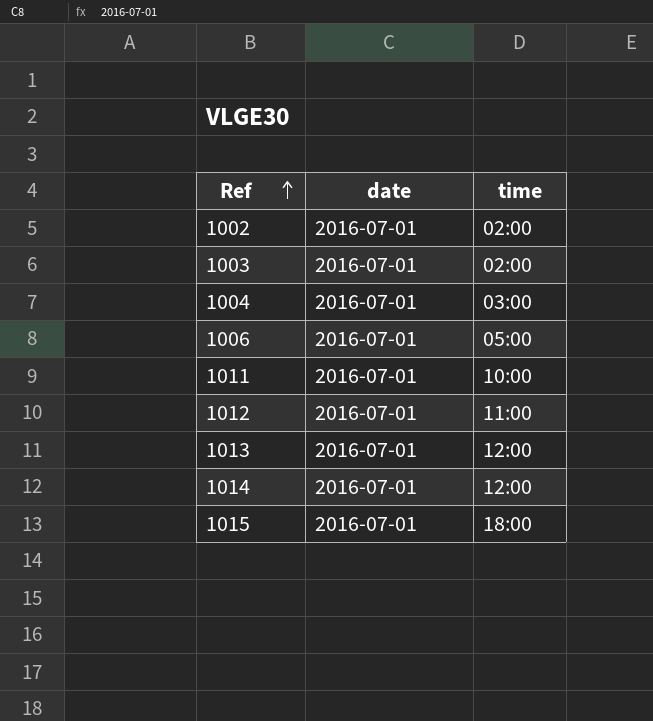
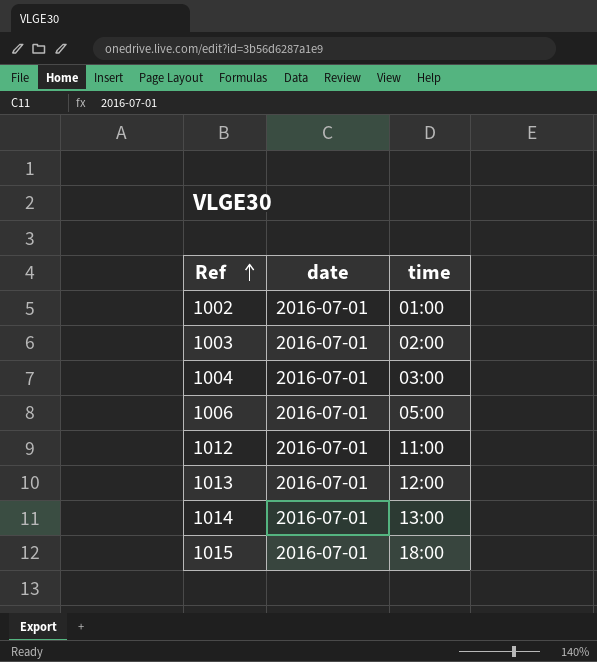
row 1011: 2016-07-01 | 10:00 -> none
1002 | time: 02:00 -> 01:00
1014 | time: 12:00 -> 13:00

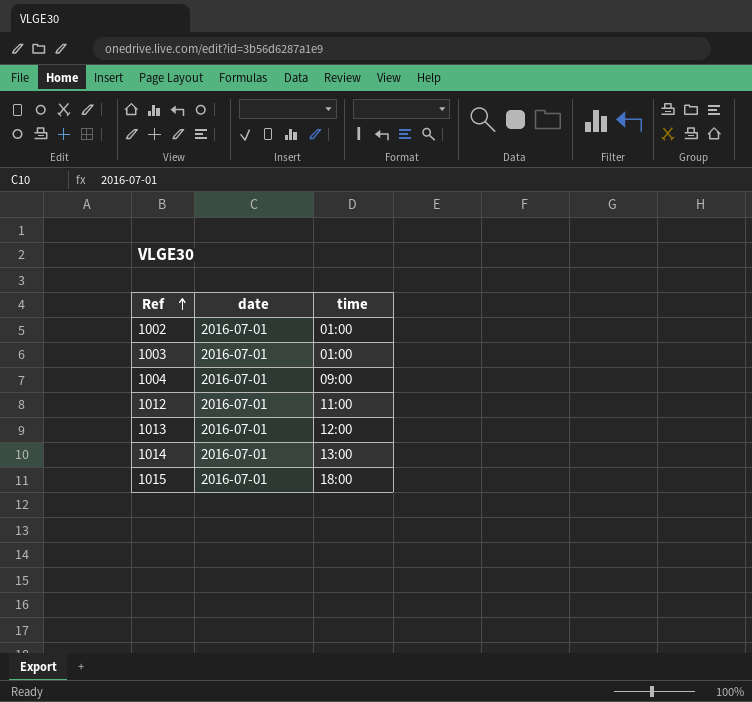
row 1006: 2016-07-01 | 05:00 -> none
1003 | time: 02:00 -> 01:00
1004 | time: 03:00 -> 09:00

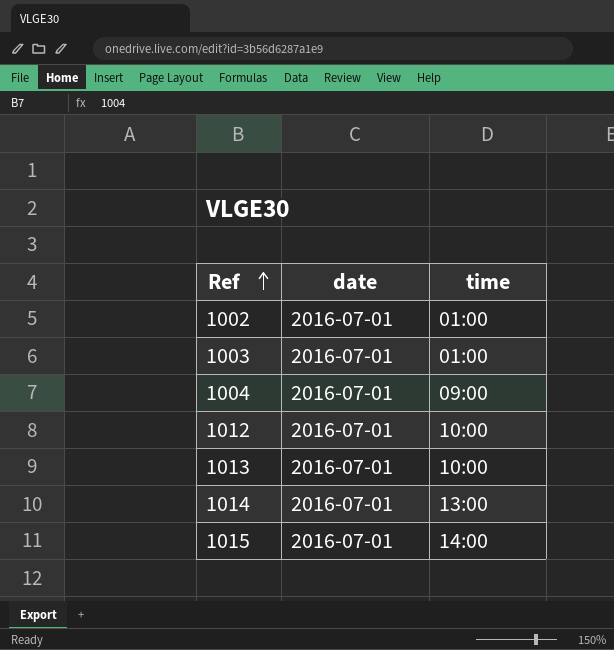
1012 | time: 11:00 -> 10:00
1013 | time: 12:00 -> 10:00
1015 | time: 18:00 -> 14:00

